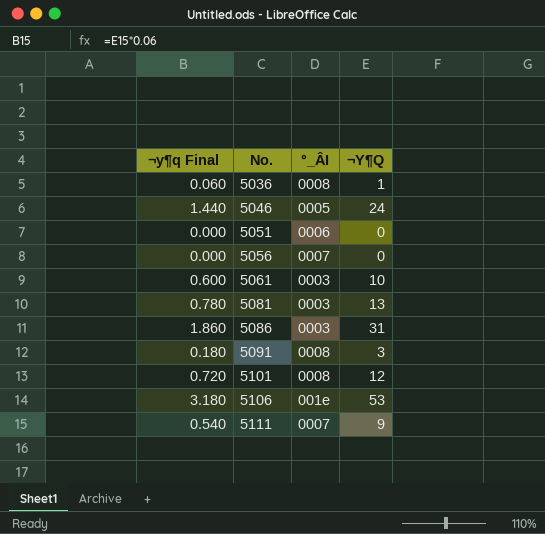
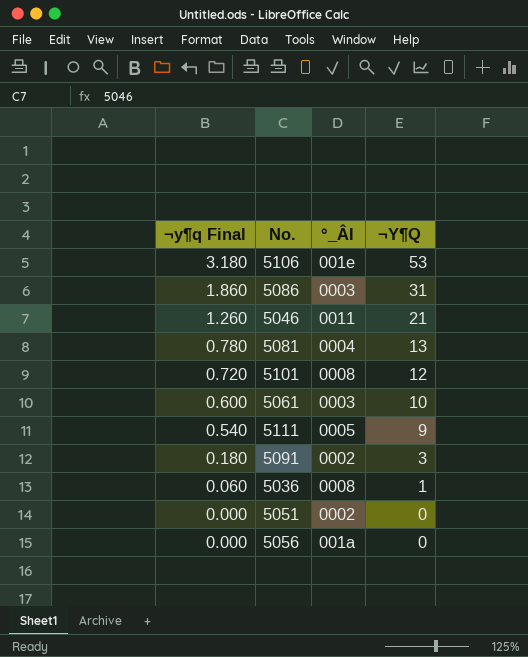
row order: No. ascending -> ¬y¶q Final descending
5046 | ¬y¶q Final: 1.440 -> 1.260
5046 | °_ÂI: 0005 -> 0011
5046 | ¬Y¶Q: 24 -> 21
5081 | °_ÂI: 0003 -> 0004
5111 | °_ÂI: 0007 -> 0005
5091 | °_ÂI: 0008 -> 0002
5051 | °_ÂI: 0006 -> 0002
5056 | °_ÂI: 0007 -> 001a

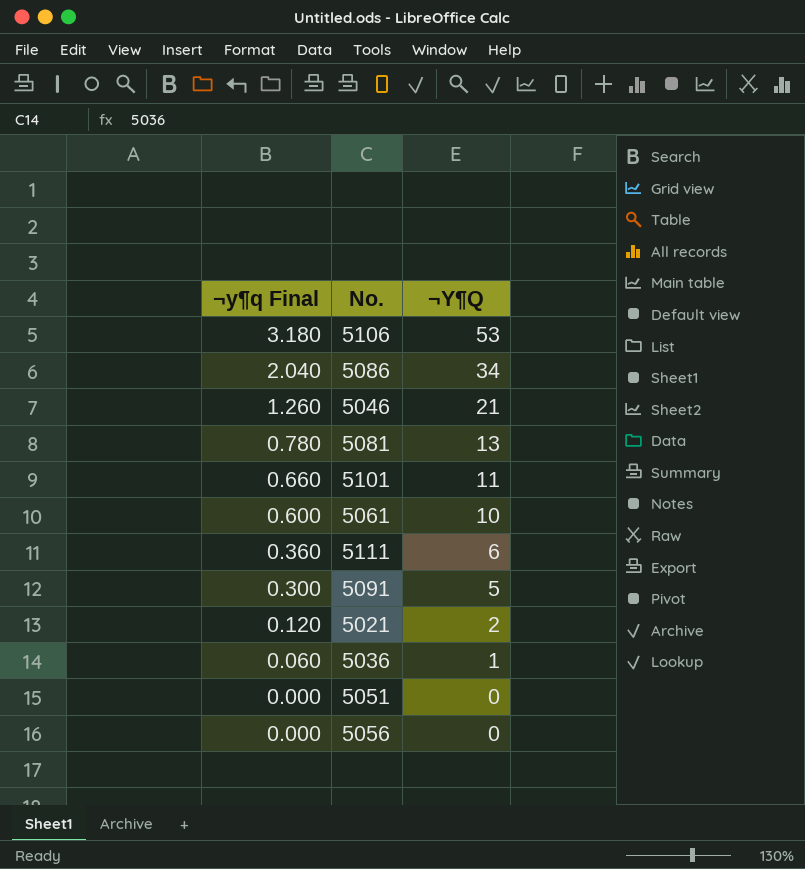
column °_ÂI | position: 3 -> none
5086 | ¬y¶q Final: 1.860 -> 2.040
5086 | ¬Y¶Q: 31 -> 34
5101 | ¬y¶q Final: 0.720 -> 0.660
5101 | ¬Y¶Q: 12 -> 11
5111 | ¬y¶q Final: 0.540 -> 0.360
5111 | ¬Y¶Q: 9 -> 6
5091 | ¬y¶q Final: 0.180 -> 0.300
5091 | ¬Y¶Q: 3 -> 5
row 5021: none -> 0.120 | 2

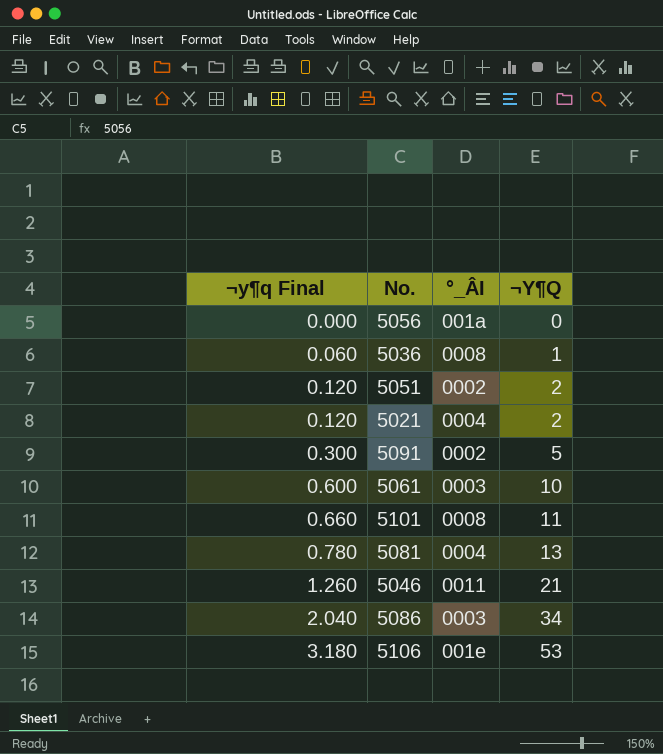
row order: ¬y¶q Final descending -> ¬y¶q Final ascending
column °_ÂI | position: none -> 3
row 5111: 0.360 | 6 -> none
5051 | ¬y¶q Final: 0.000 -> 0.120
5051 | ¬Y¶Q: 0 -> 2

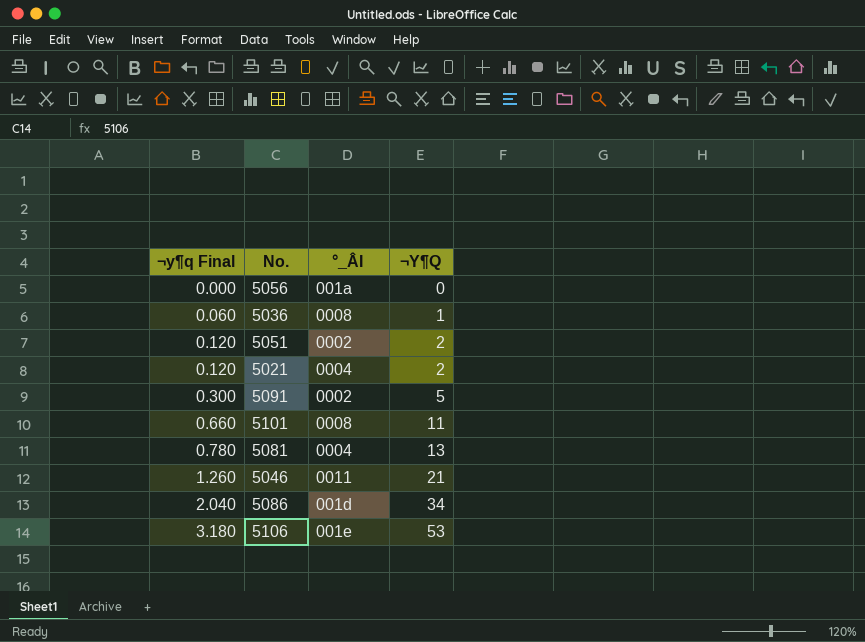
row 5061: 0.600 | 0003 | 10 -> none
5086 | °_ÂI: 0003 -> 001d

